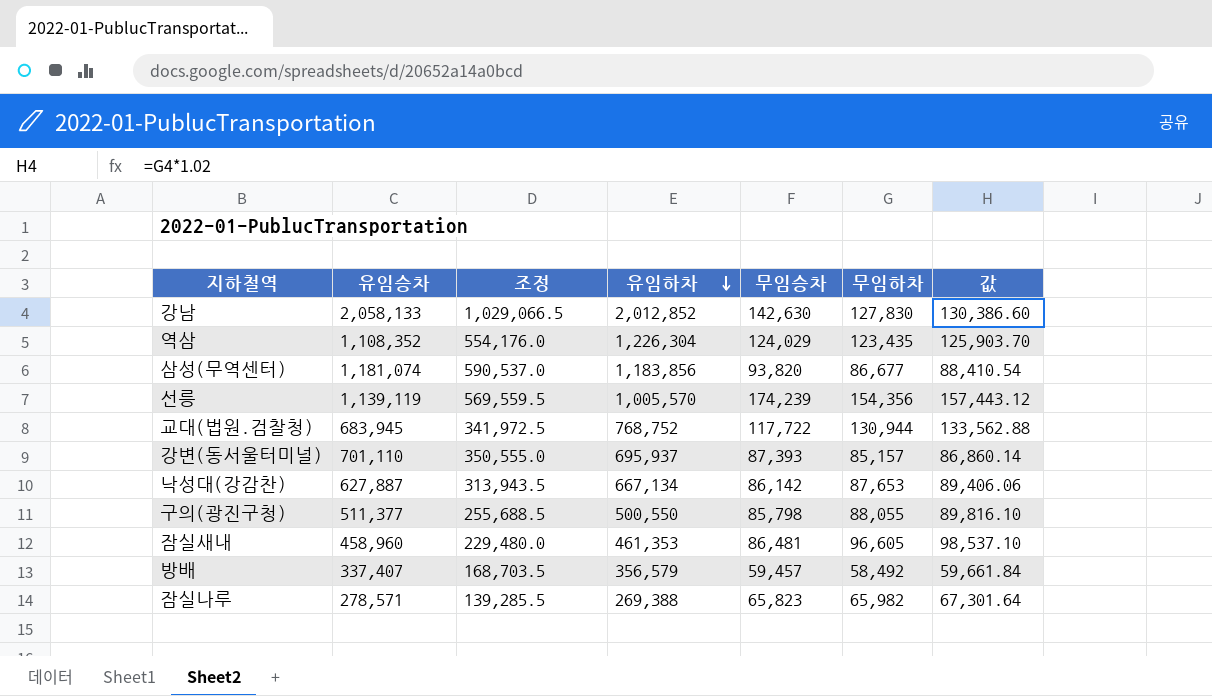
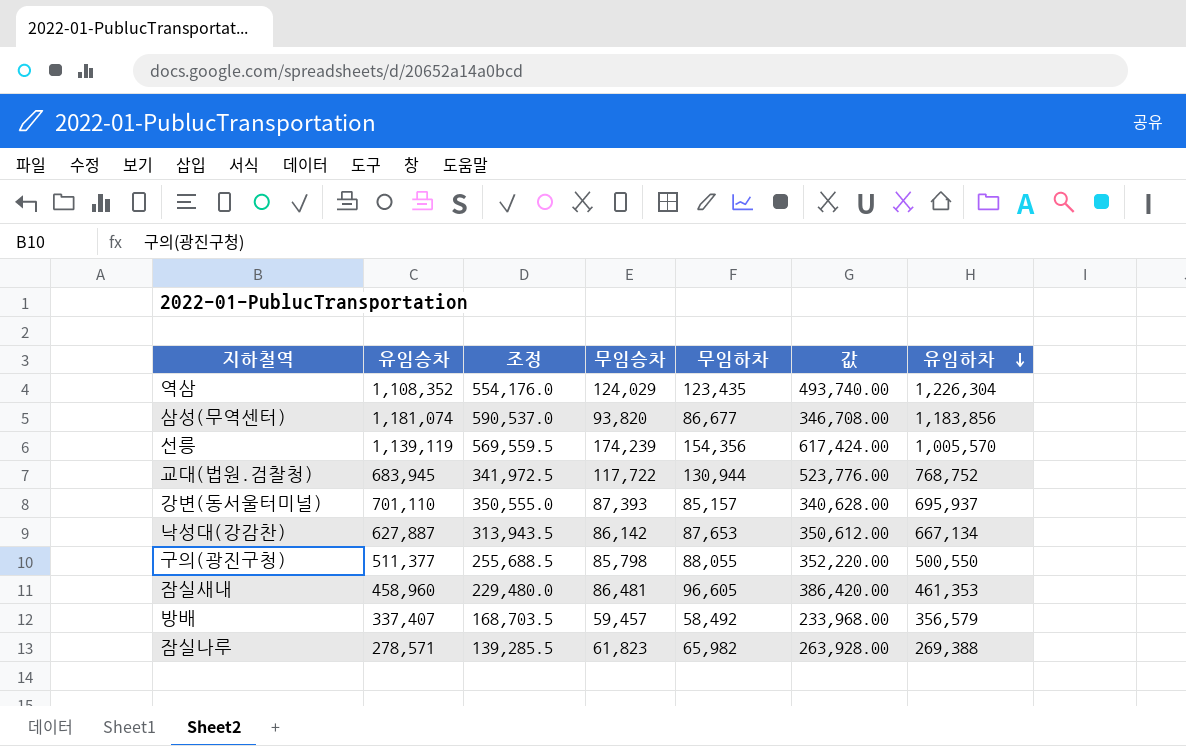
column 값 | formula: [무임하차] * 1.02 -> [무임하차] * 4
column 유임하차 | position: 4 -> 7
row 강남: 2,058,133 | 1,029,066.5 | 2,012,852 | 142,630 | 127,830 | 130,386.60 -> none
잠실나루 | 무임승차: 65,823 -> 61,823

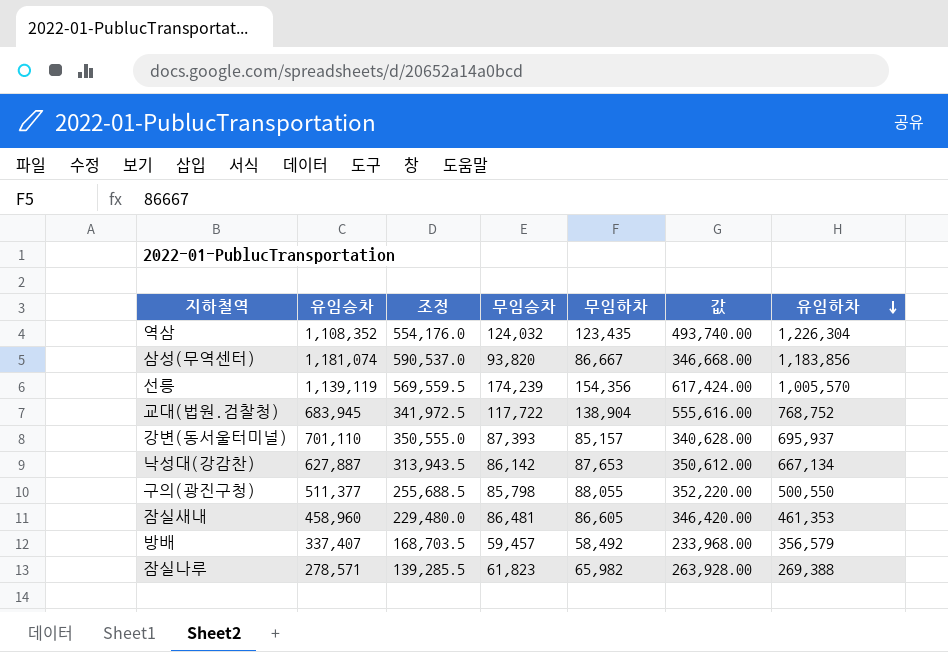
역삼 | 무임승차: 124,029 -> 124,032
삼성(무역센터) | 무임하차: 86,677 -> 86,667
삼성(무역센터) | 값: 346,708.00 -> 346,668.00
교대(법원.검찰청) | 무임하차: 130,944 -> 138,904
교대(법원.검찰청) | 값: 523,776.00 -> 555,616.00
잠실새내 | 무임하차: 96,605 -> 86,605
잠실새내 | 값: 386,420.00 -> 346,420.00

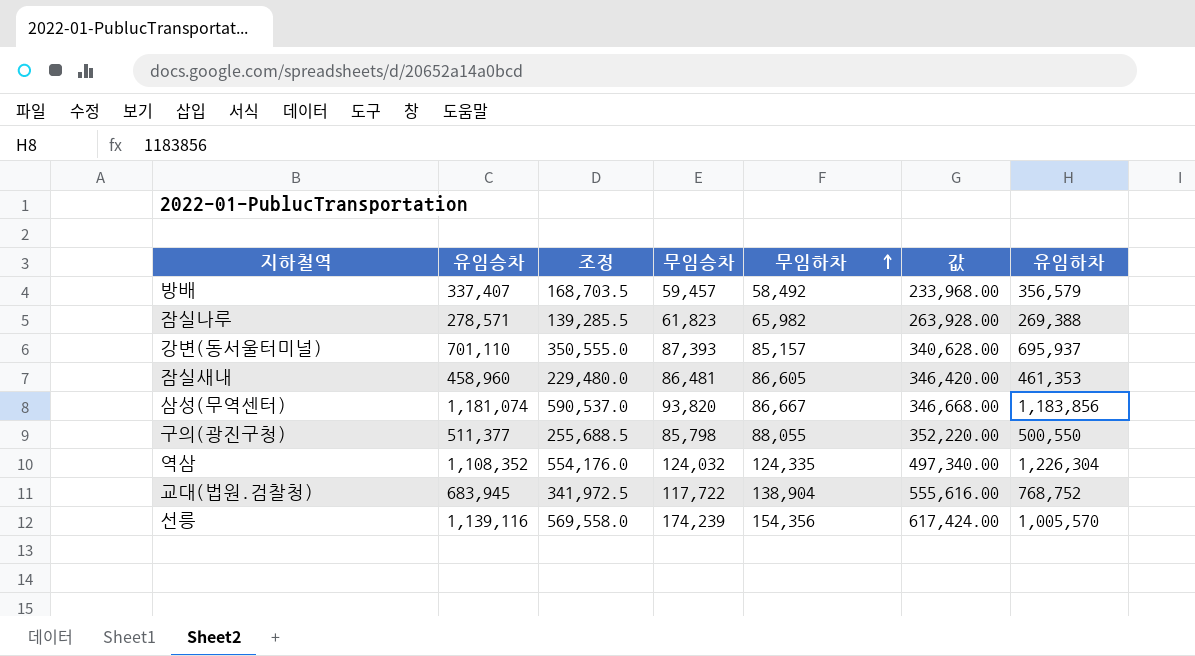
row order: 유임하차 descending -> 무임하차 ascending
row 낙성대(강감찬): 627,887 | 313,943.5 | 86,142 | 87,653 | 350,612.00 | 667,134 -> none
역삼 | 무임하차: 123,435 -> 124,335
역삼 | 값: 493,740.00 -> 497,340.00
선릉 | 유임승차: 1,139,119 -> 1,139,116
선릉 | 조정: 569,559.5 -> 569,558.0

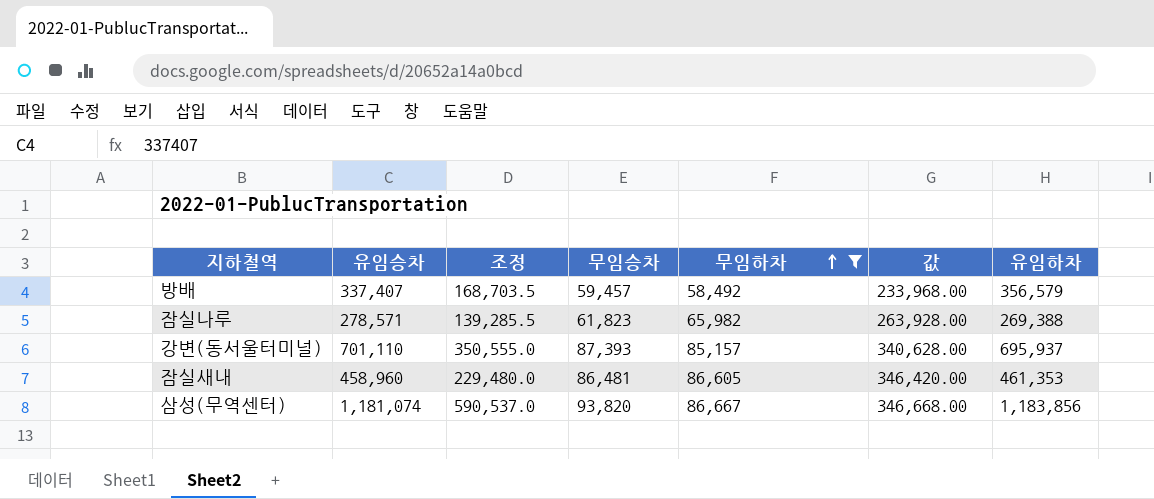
filter: none -> 무임하차 <= 86,667

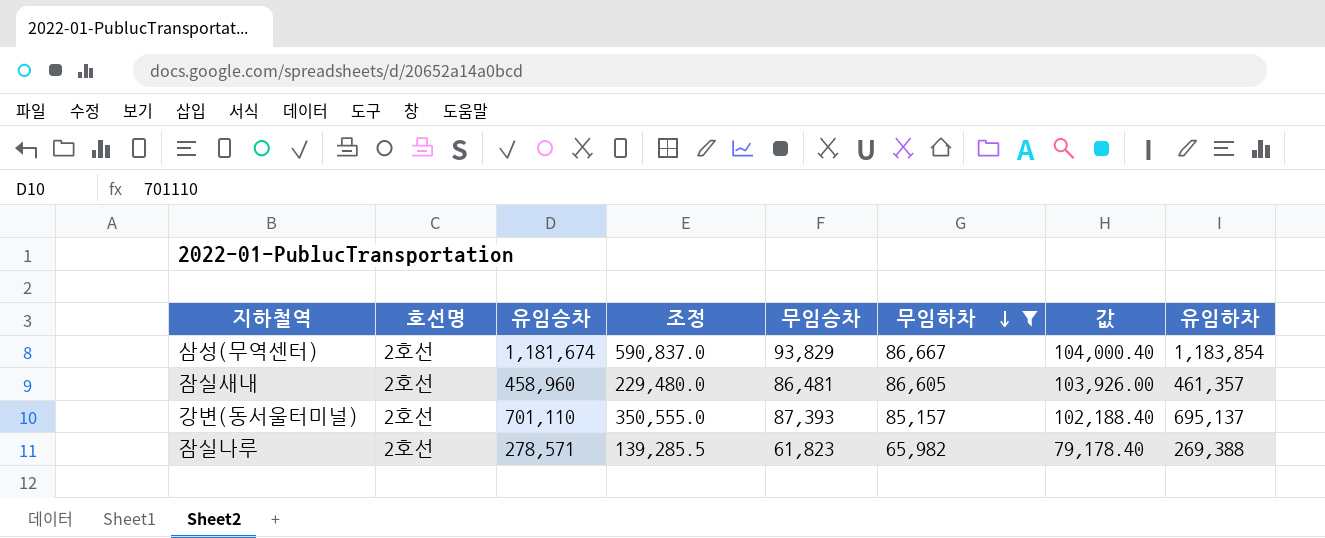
row order: 무임하차 ascending -> 무임하차 descending
column 호선명 | position: none -> 2
column 값 | formula: [무임하차] * 4 -> [무임하차] * 1.2
row 방배: 337,407 | 168,703.5 | 59,457 | 58,492 | 233,968.00 | 356,579 -> none
삼성(무역센터) | 유임승차: 1,181,074 -> 1,181,674
삼성(무역센터) | 조정: 590,537.0 -> 590,837.0
삼성(무역센터) | 무임승차: 93,820 -> 93,829
삼성(무역센터) | 유임하차: 1,183,856 -> 1,183,854
잠실새내 | 유임하차: 461,353 -> 461,357
강변(동서울터미널) | 유임하차: 695,937 -> 695,137

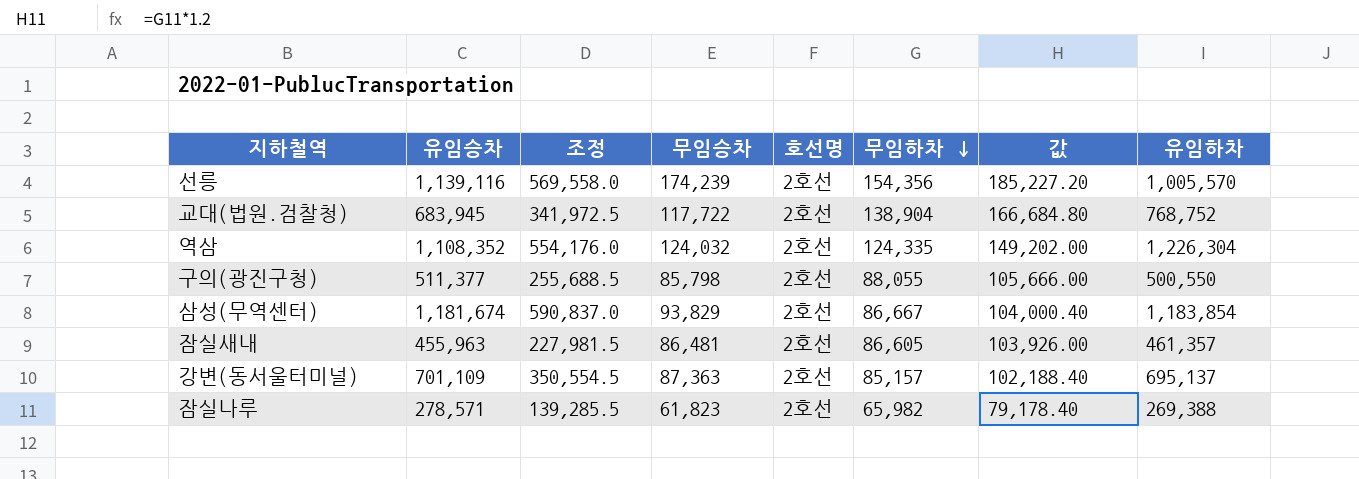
filter: 무임하차 <= 86,667 -> none
column 호선명 | position: 2 -> 5
잠실새내 | 유임승차: 458,960 -> 455,963
잠실새내 | 조정: 229,480.0 -> 227,981.5
강변(동서울터미널) | 유임승차: 701,110 -> 701,109
강변(동서울터미널) | 조정: 350,555.0 -> 350,554.5
강변(동서울터미널) | 무임승차: 87,393 -> 87,363

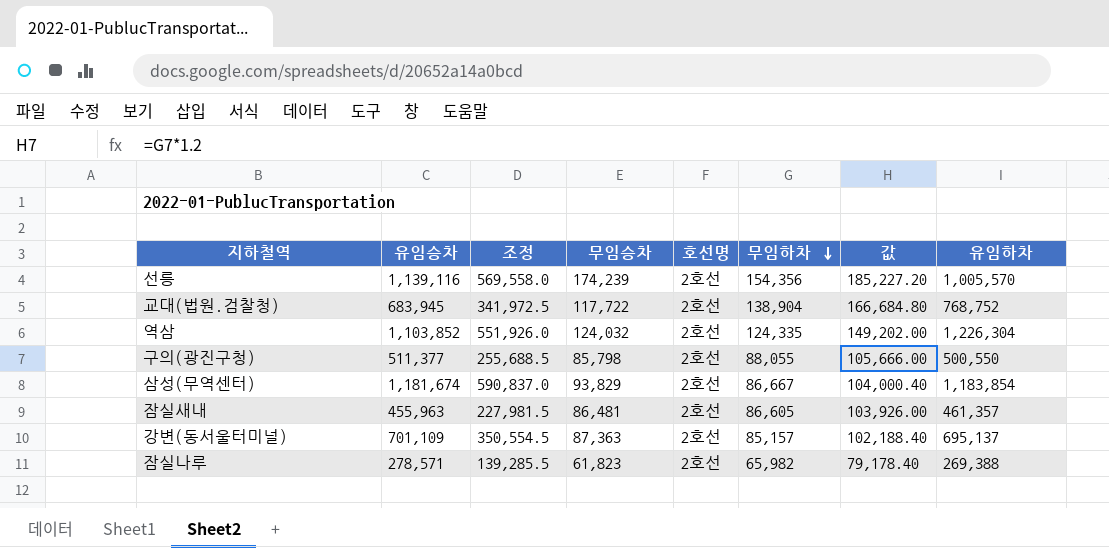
역삼 | 유임승차: 1,108,352 -> 1,103,852
역삼 | 조정: 554,176.0 -> 551,926.0

